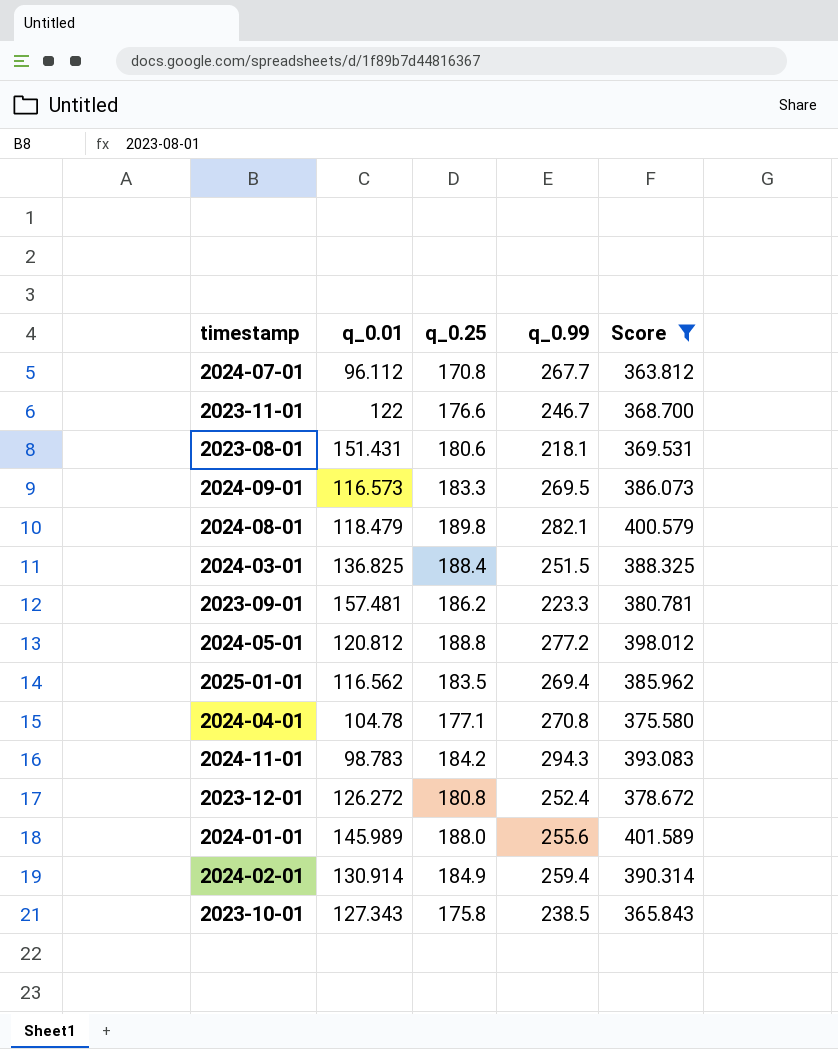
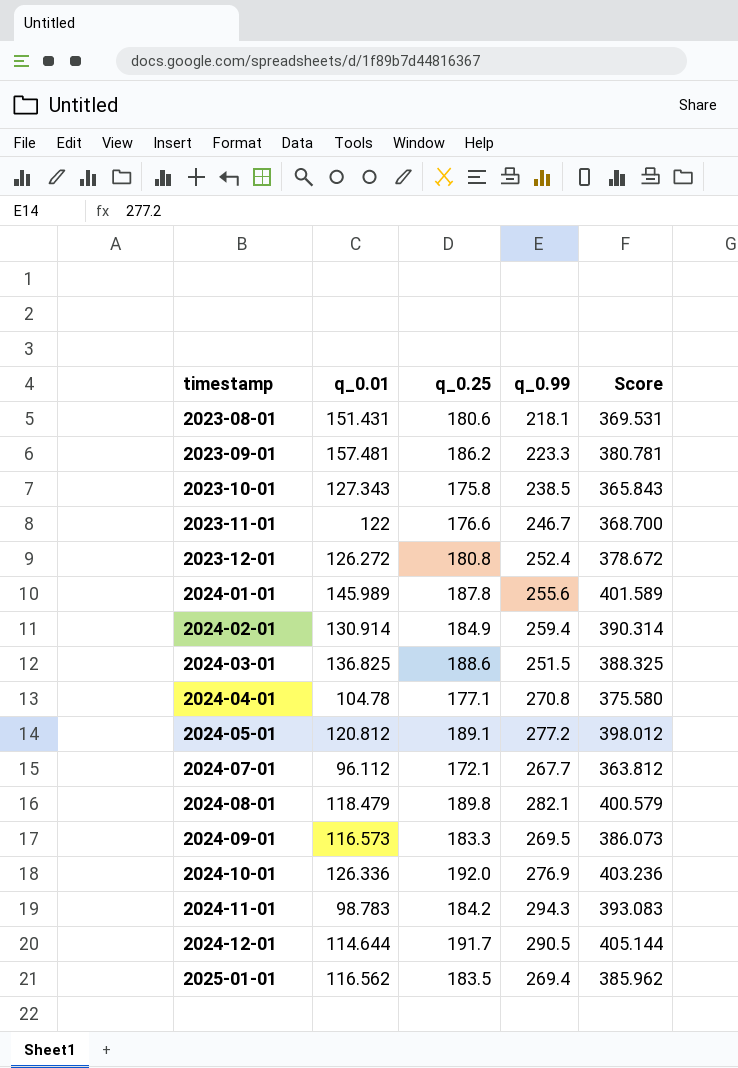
filter: Score <= 401.589 -> none
row order: none -> timestamp ascending
2024-01-01 | q_0.25: 188.0 -> 187.8
2024-03-01 | q_0.25: 188.4 -> 188.6
2024-05-01 | q_0.25: 188.8 -> 189.1
2024-07-01 | q_0.25: 170.8 -> 172.1

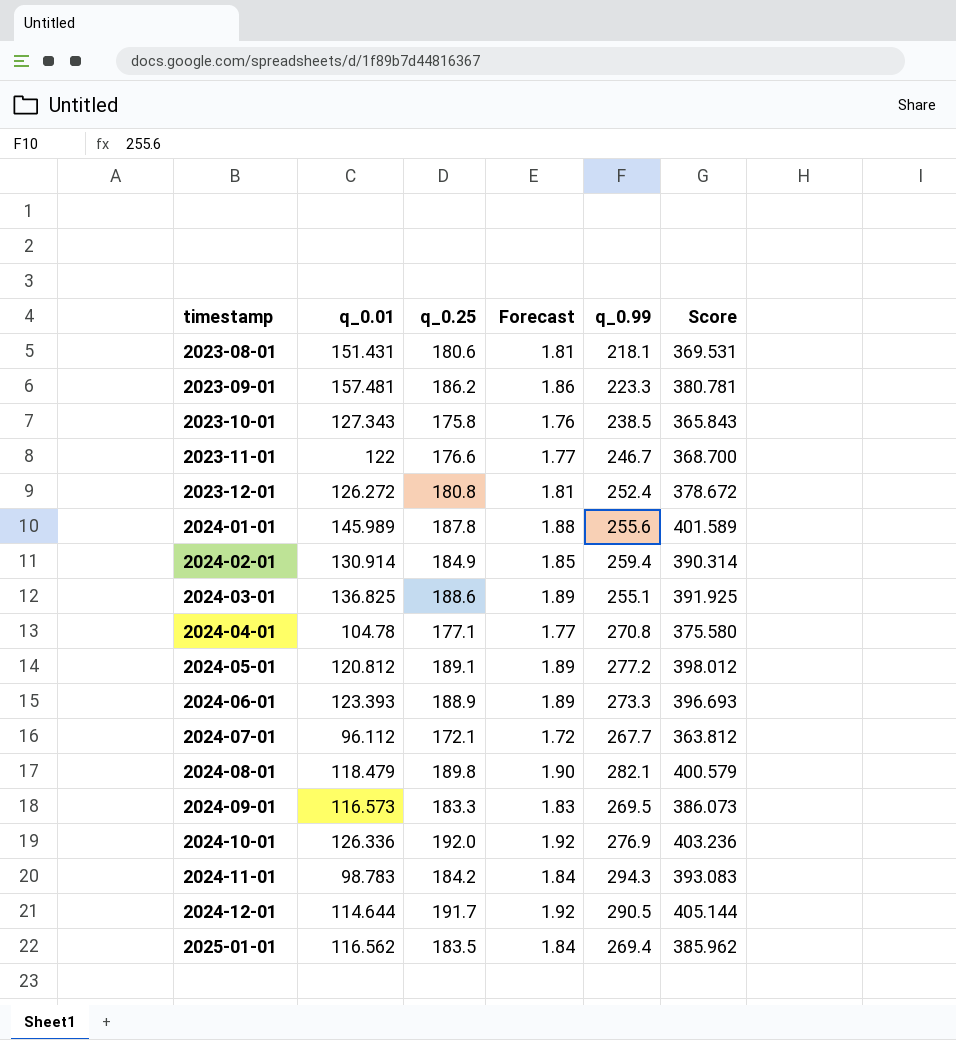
column Forecast | formula: none -> [q_0.25] * 0.01
2024-03-01 | q_0.99: 251.5 -> 255.1
2024-03-01 | Score: 388.325 -> 391.925
row 2024-06-01: none -> 123.393 | 188.9 | 1.89 | 273.3 | 396.693

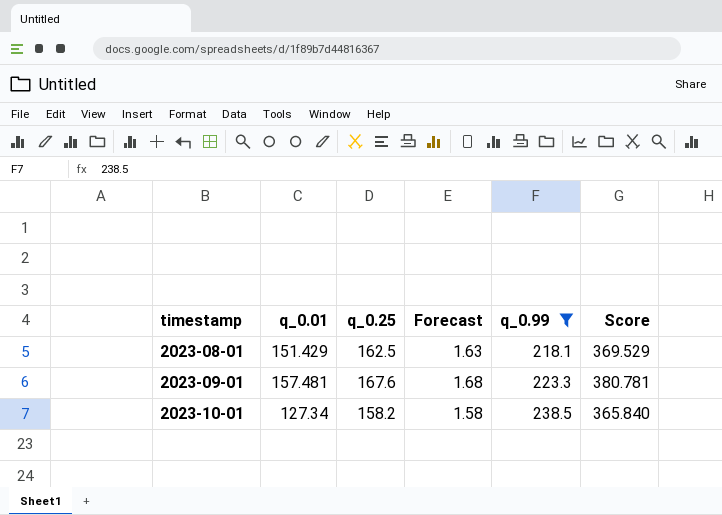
filter: none -> q_0.99 <= 238.5
2023-08-01 | q_0.01: 151.431 -> 151.429
2023-08-01 | q_0.25: 180.6 -> 162.5
2023-08-01 | Forecast: 1.81 -> 1.63
2023-08-01 | Score: 369.531 -> 369.529
2023-09-01 | q_0.25: 186.2 -> 167.6
2023-09-01 | Forecast: 1.86 -> 1.68
2023-10-01 | q_0.01: 127.343 -> 127.34
2023-10-01 | q_0.25: 175.8 -> 158.2
2023-10-01 | Forecast: 1.76 -> 1.58
2023-10-01 | Score: 365.843 -> 365.840

